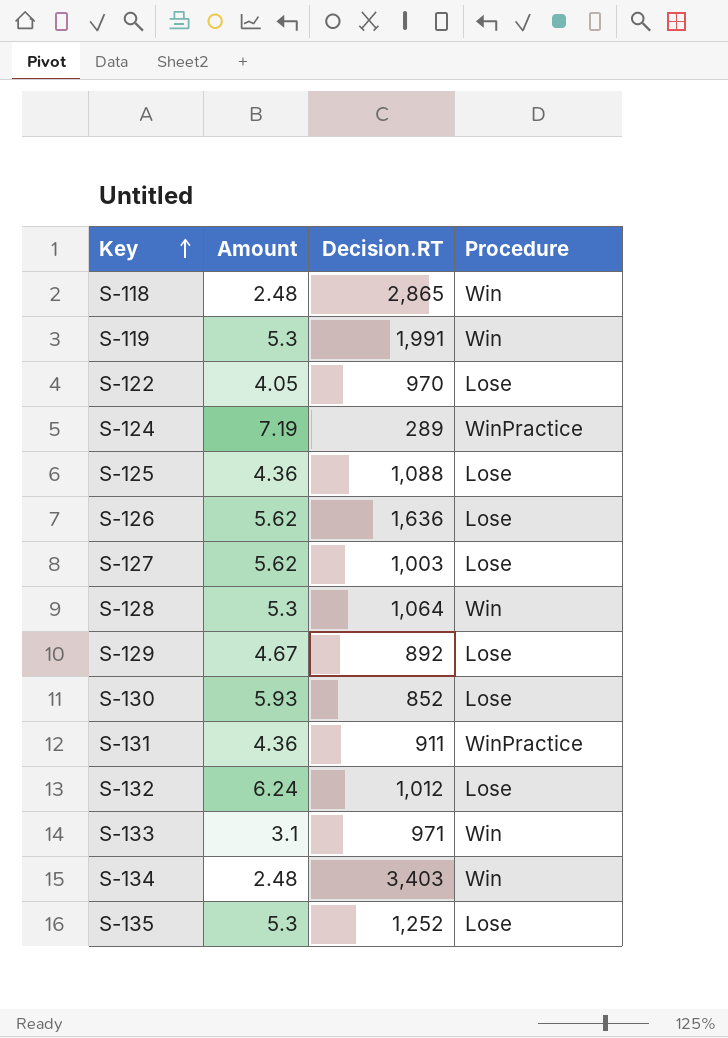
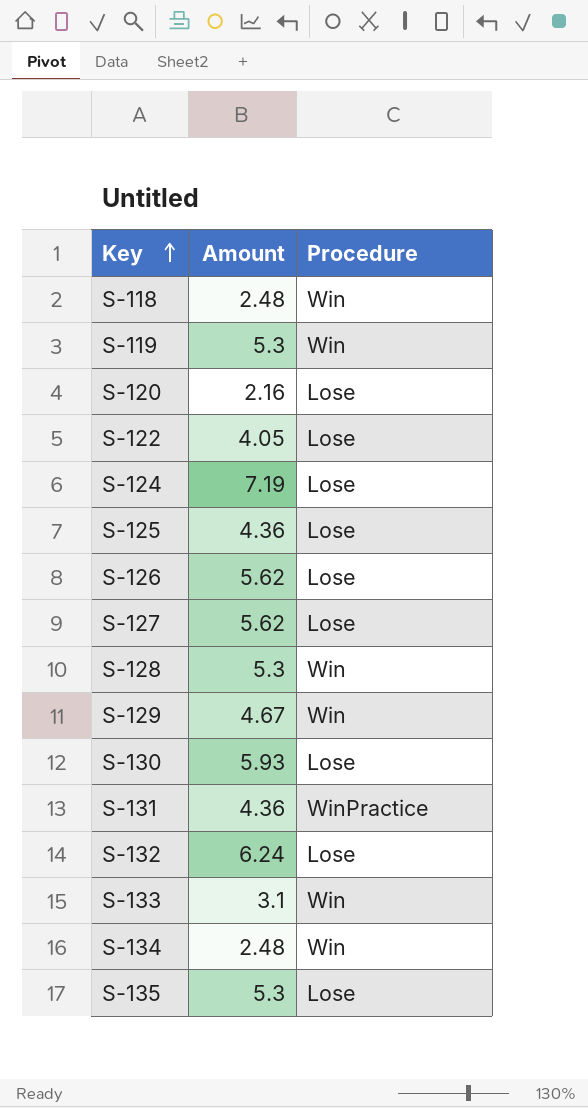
column Decision.RT | position: 3 -> none
row S-120: none -> 2.16 | Lose
S-124 | Procedure: WinPractice -> Lose
S-129 | Procedure: Lose -> Win

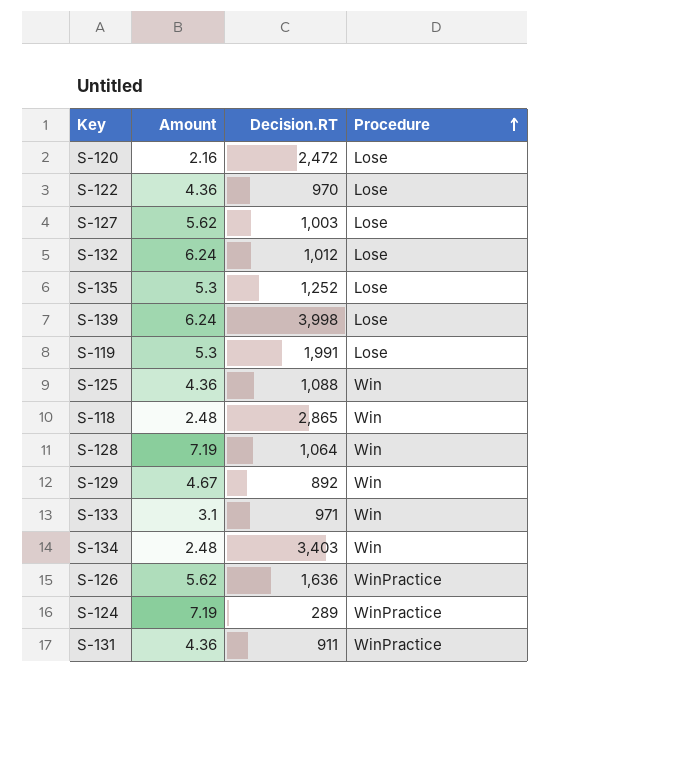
row order: Key ascending -> Procedure ascending
column Decision.RT | position: none -> 3
row S-130: 5.93 | Lose -> none
S-122 | Amount: 4.05 -> 4.36
row S-139: none -> 6.24 | 3,998 | Lose
S-119 | Procedure: Win -> Lose
S-125 | Procedure: Lose -> Win
S-128 | Amount: 5.3 -> 7.19
S-126 | Procedure: Lose -> WinPractice
S-124 | Procedure: Lose -> WinPractice

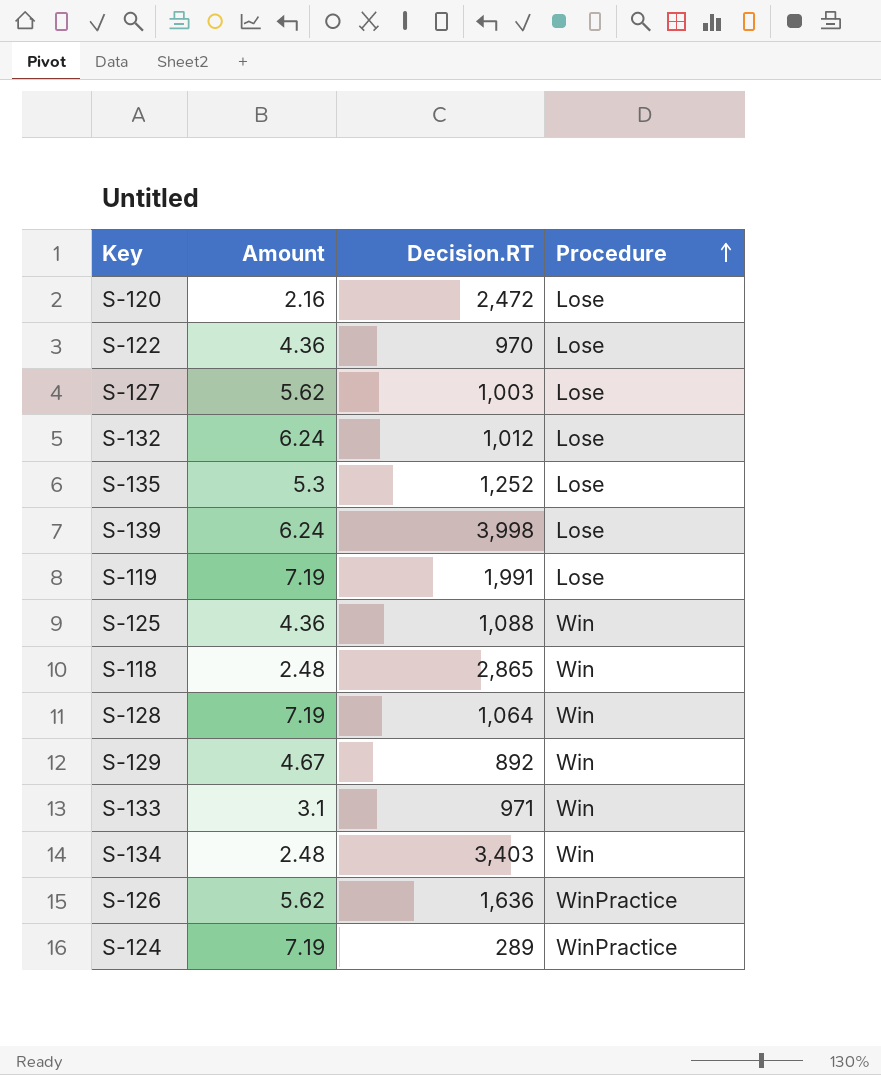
row S-131: 4.36 | 911 | WinPractice -> none
S-119 | Amount: 5.3 -> 7.19

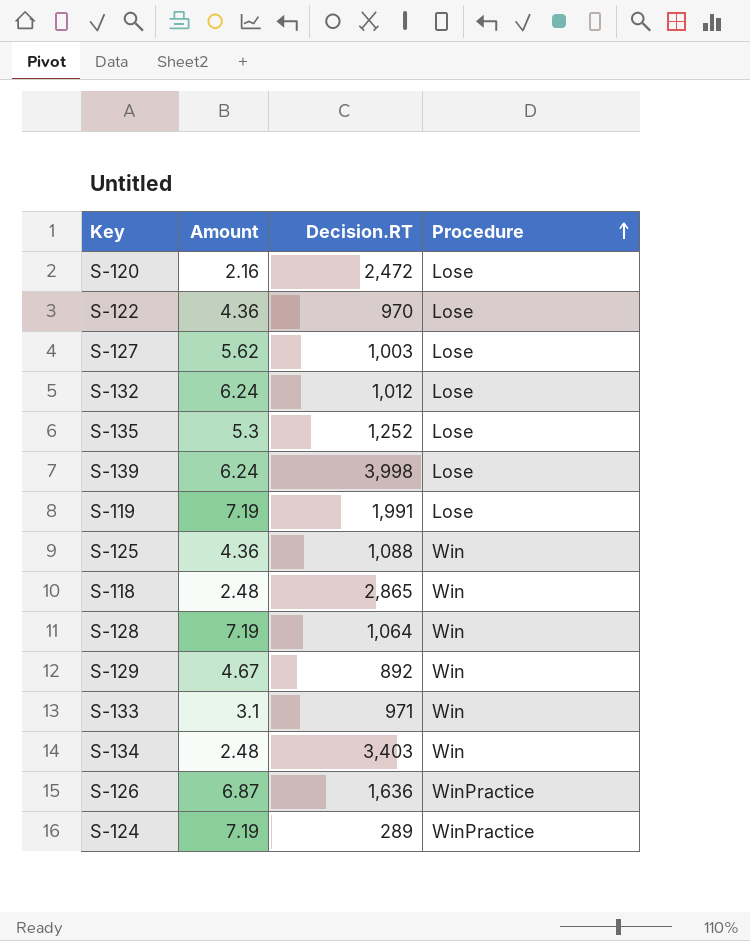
S-126 | Amount: 5.62 -> 6.87

